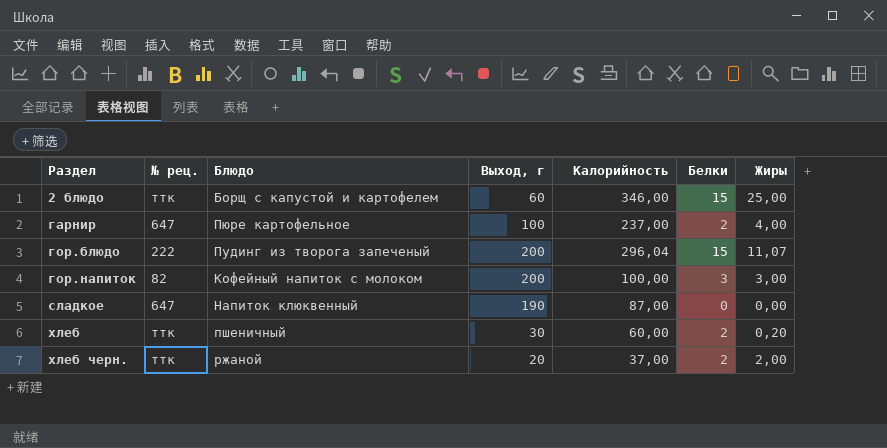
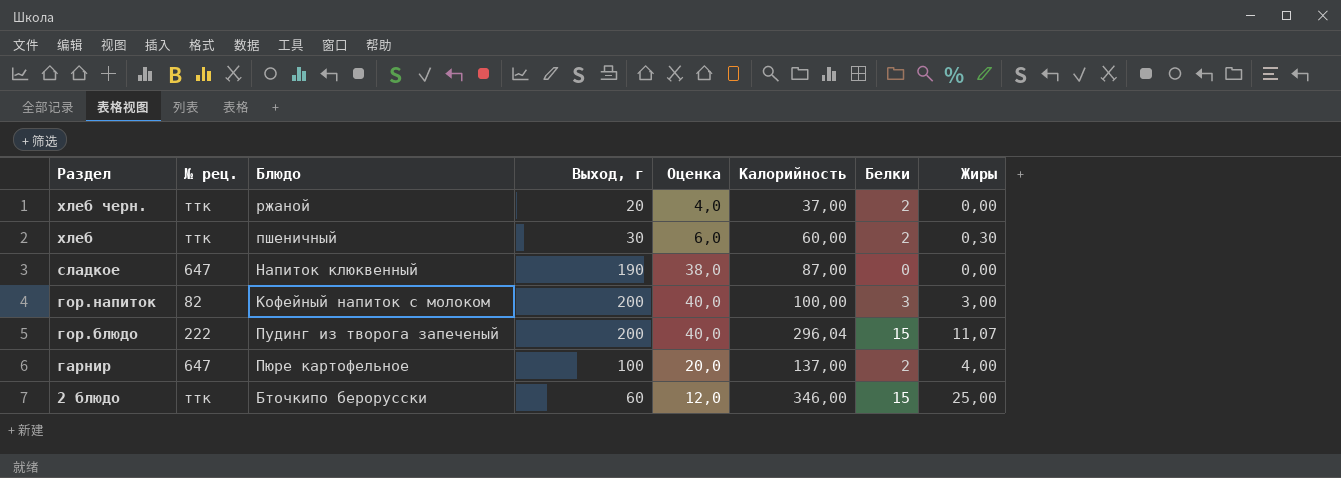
row order: Раздел ascending -> Раздел descending
column Оценка | formula: none -> [Выход, г] * 0,2
хлеб черн. | Жиры: 2,00 -> 0,00
хлеб | Жиры: 0,20 -> 0,30
гарнир | Калорийность: 237,00 -> 137,00
2 блюдо | Блюдо: Борщ с капустой и картофелем -> Бточкипо берорусски

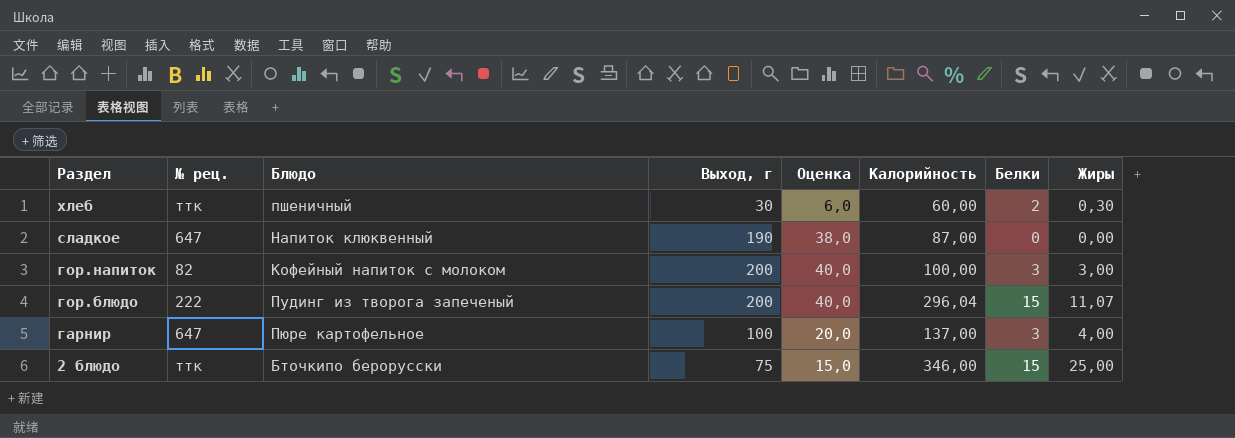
row хлеб черн.: ттк | ржаной | 20 | 4,0 | 37,00 | 2 | 0,00 -> none
гарнир | Белки: 2 -> 3
2 блюдо | Выход, г: 60 -> 75
2 блюдо | Оценка: 12,0 -> 15,0

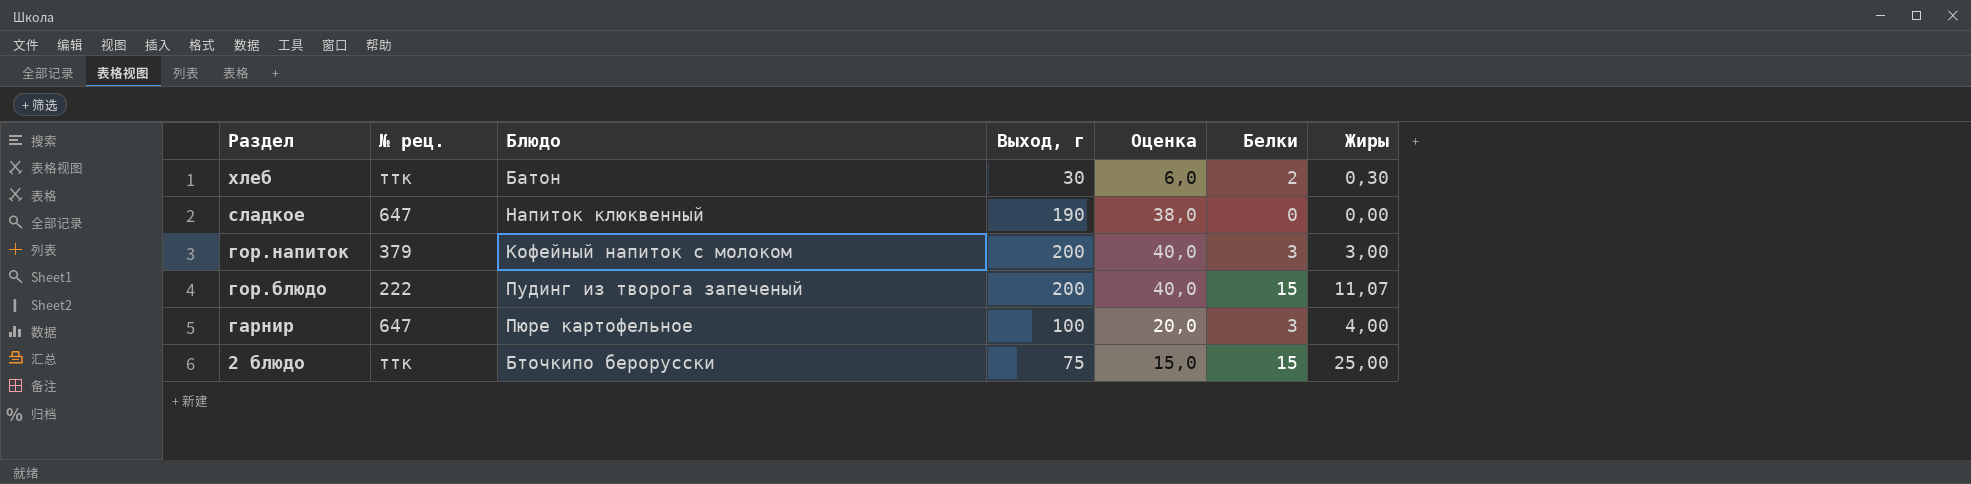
column Калорийность | position: 6 -> none
хлеб | Блюдо: пшеничный -> Батон
гор.напиток | № рец.: 82 -> 379

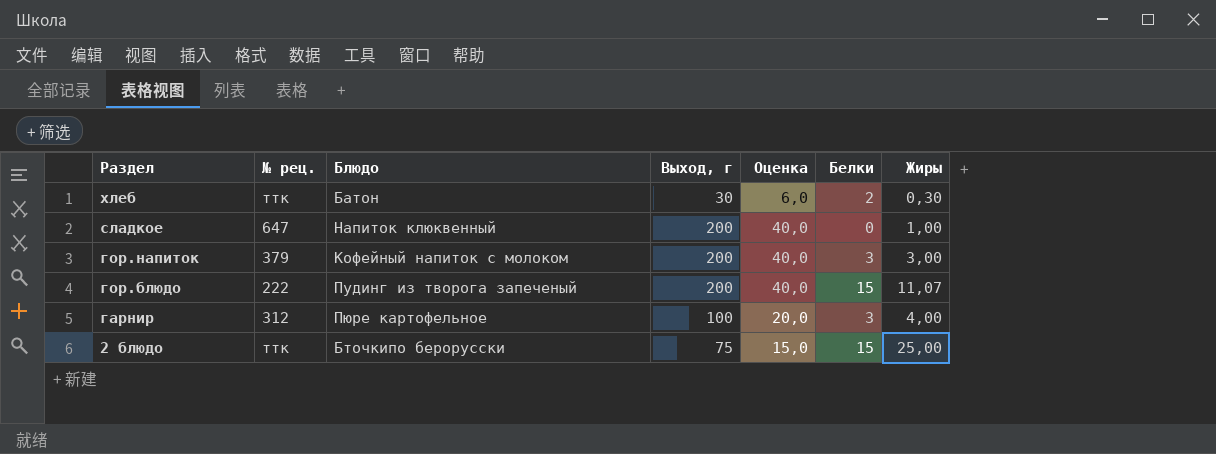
сладкое | Выход, г: 190 -> 200
сладкое | Оценка: 38,0 -> 40,0
сладкое | Жиры: 0,00 -> 1,00
гарнир | № рец.: 647 -> 312

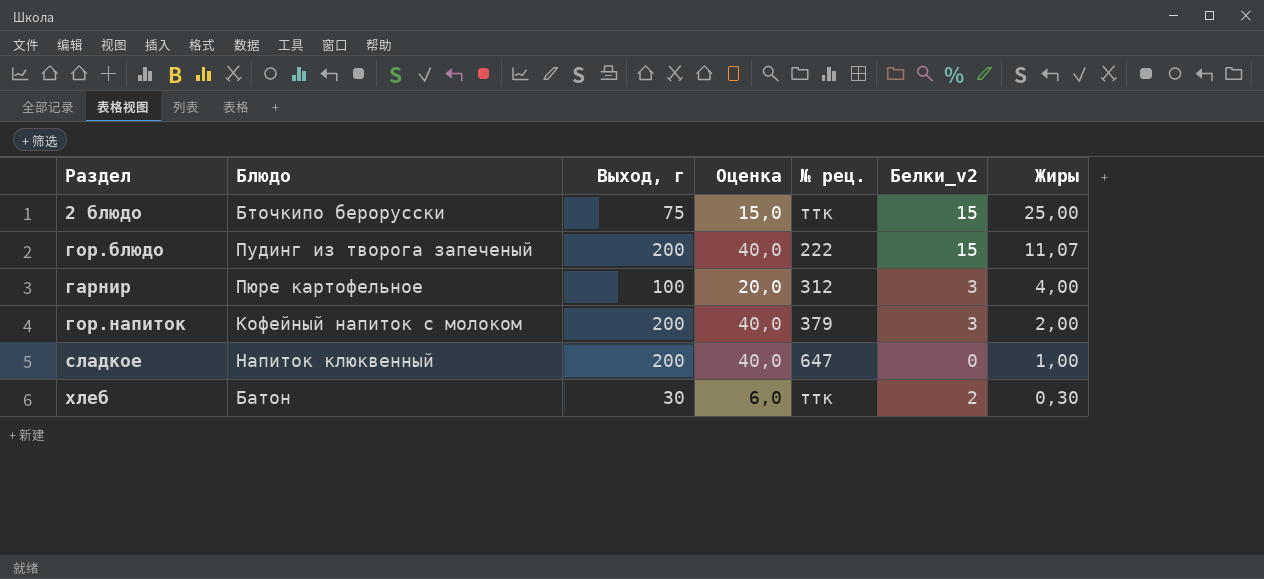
row order: Раздел descending -> Жиры descending
column № рец. | position: 2 -> 5
column name: Белки -> Белки_v2
гор.напиток | Жиры: 3,00 -> 2,00

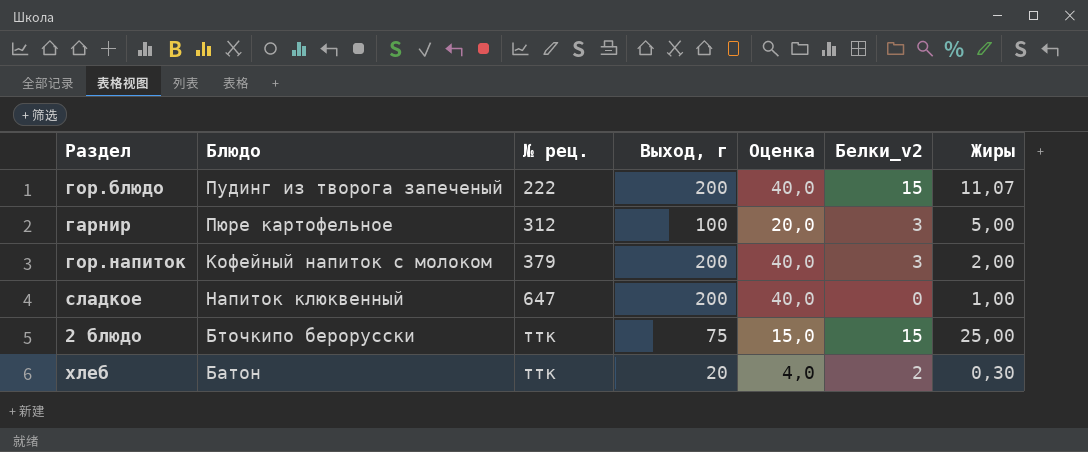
row order: Жиры descending -> № рец. ascending
column № рец. | position: 5 -> 3
гарнир | Жиры: 4,00 -> 5,00
хлеб | Выход, г: 30 -> 20
хлеб | Оценка: 6,0 -> 4,0

